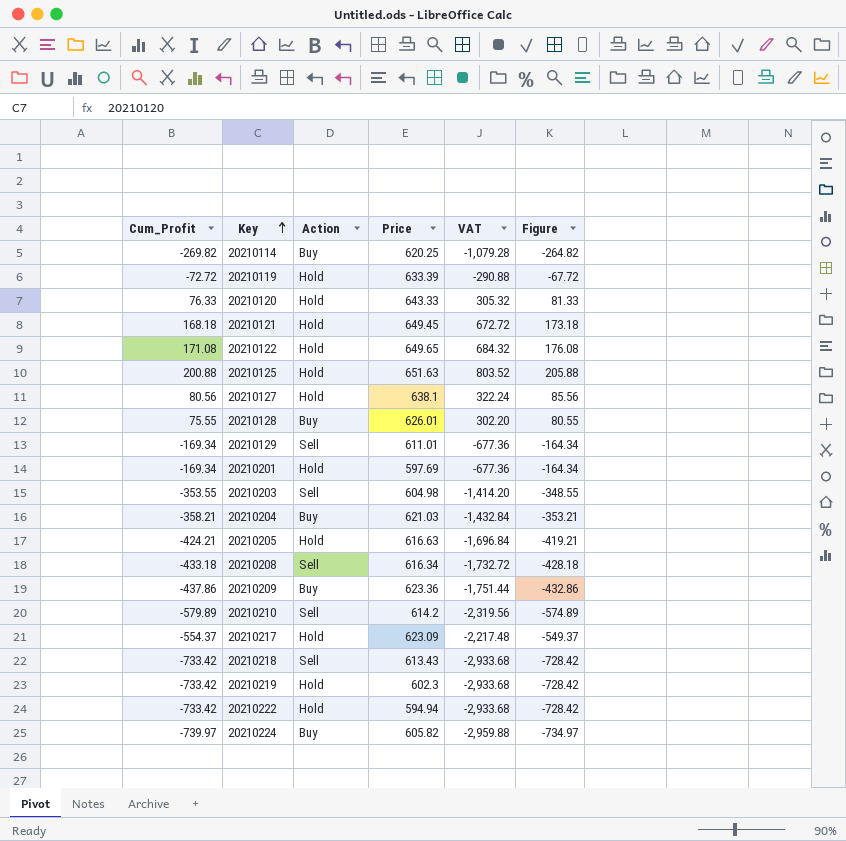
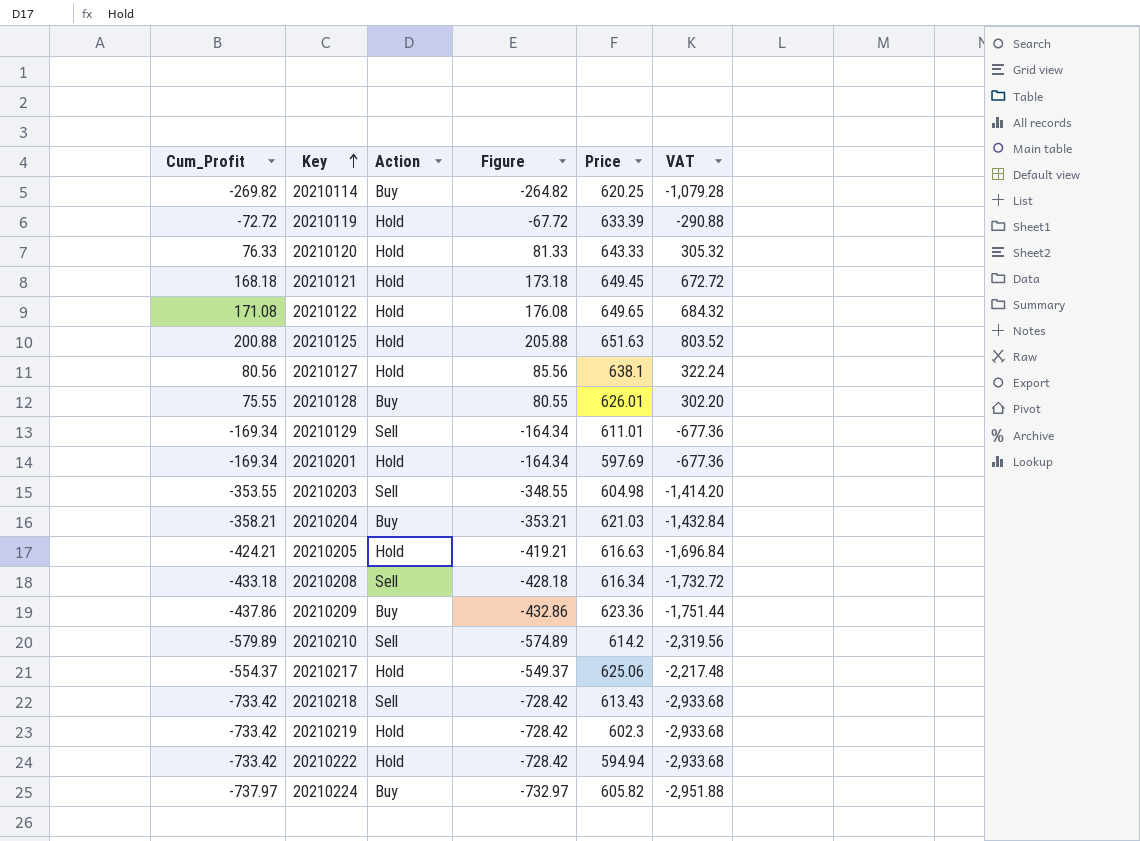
column Figure | position: 6 -> 4
20210217 | Price: 623.09 -> 625.06
20210224 | Cum_Profit: -739.97 -> -737.97
20210224 | Figure: -734.97 -> -732.97
20210224 | VAT: -2,959.88 -> -2,951.88

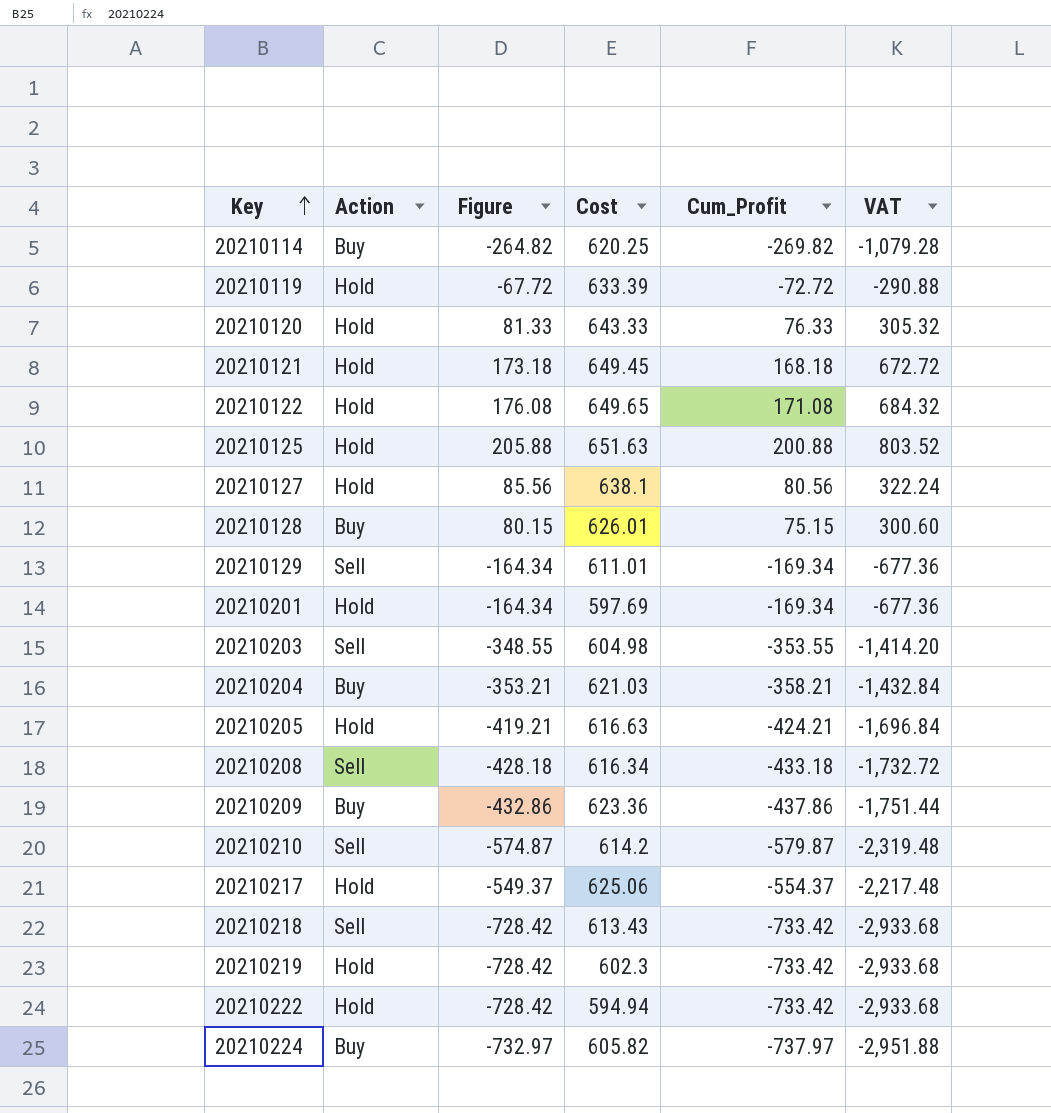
column name: Price -> Cost
column Cum_Profit | position: 1 -> 5
20210128 | Figure: 80.55 -> 80.15
20210128 | Cum_Profit: 75.55 -> 75.15
20210128 | VAT: 302.20 -> 300.60
20210210 | Figure: -574.89 -> -574.87
20210210 | Cum_Profit: -579.89 -> -579.87
20210210 | VAT: -2,319.56 -> -2,319.48

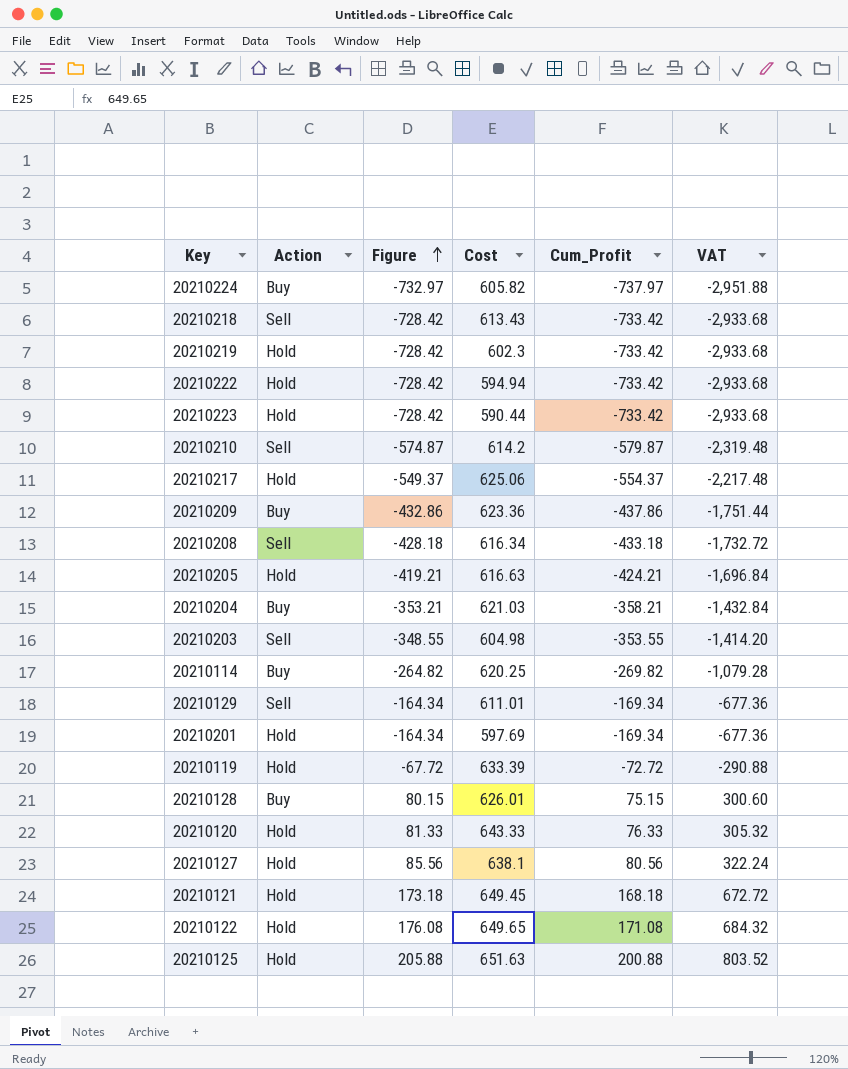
row order: Key ascending -> Figure ascending
row 20210223: none -> Hold | -728.42 | 590.44 | -733.42 | -2,933.68

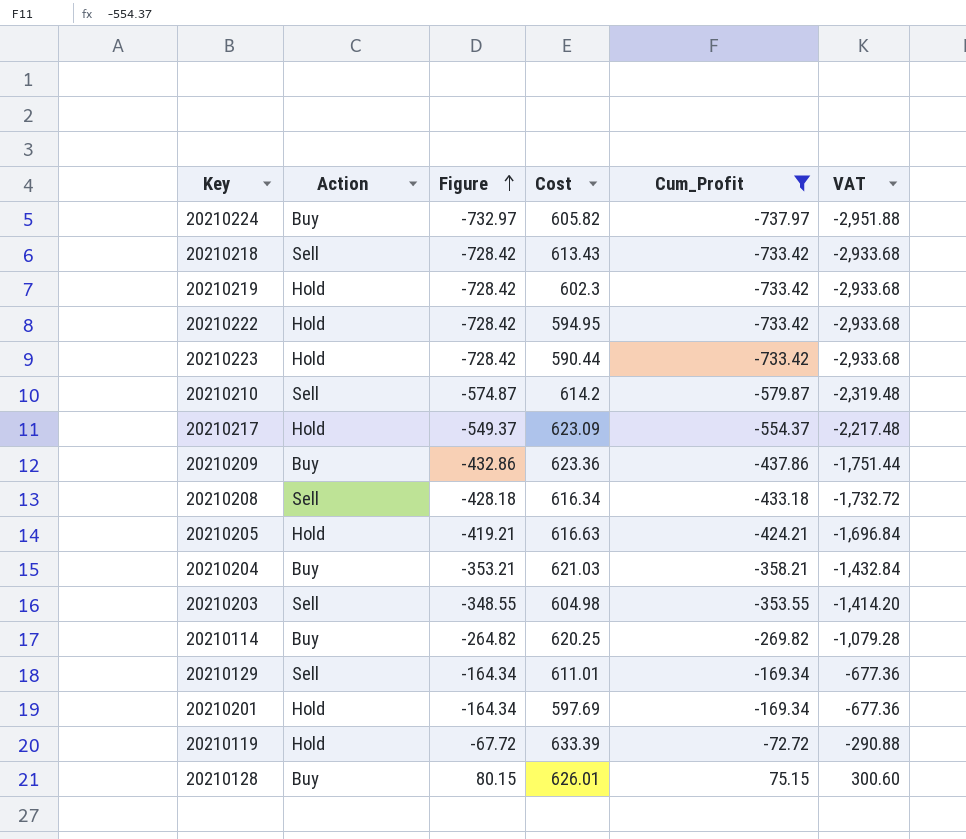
filter: none -> Cum_Profit <= 75.15
20210222 | Cost: 594.94 -> 594.95
20210217 | Cost: 625.06 -> 623.09

